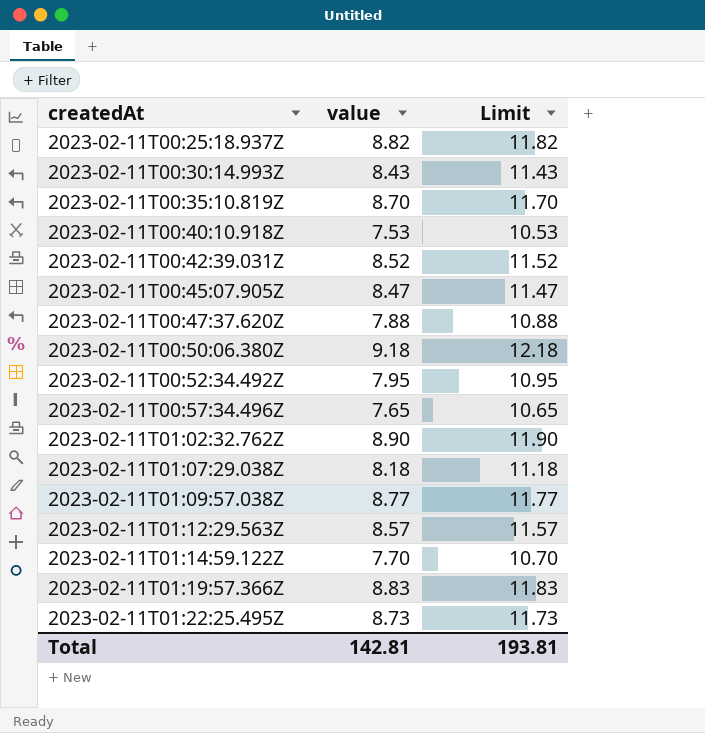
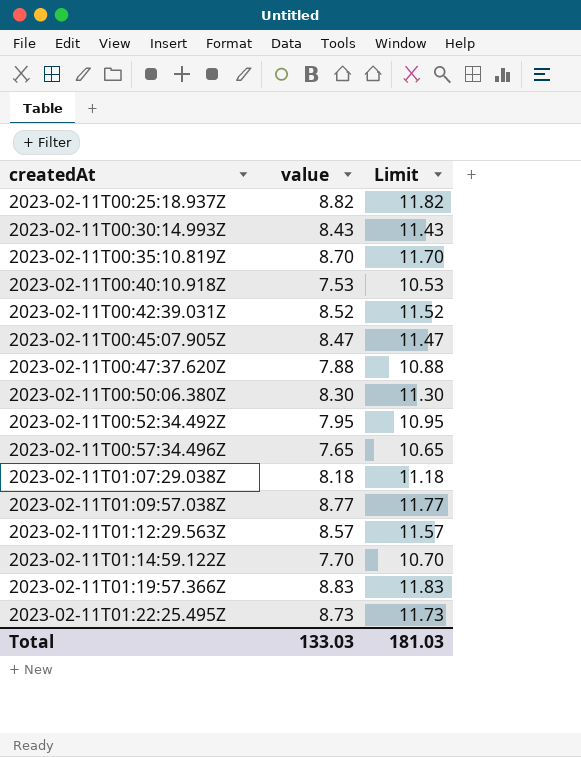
row 2023-02-11T01:02:32.762Z: 8.90 | 11.90 -> none
2023-02-11T00:50:06.380Z | value: 9.18 -> 8.30
2023-02-11T00:50:06.380Z | Limit: 12.18 -> 11.30
Total | value: 142.81 -> 133.03
Total | Limit: 193.81 -> 181.03

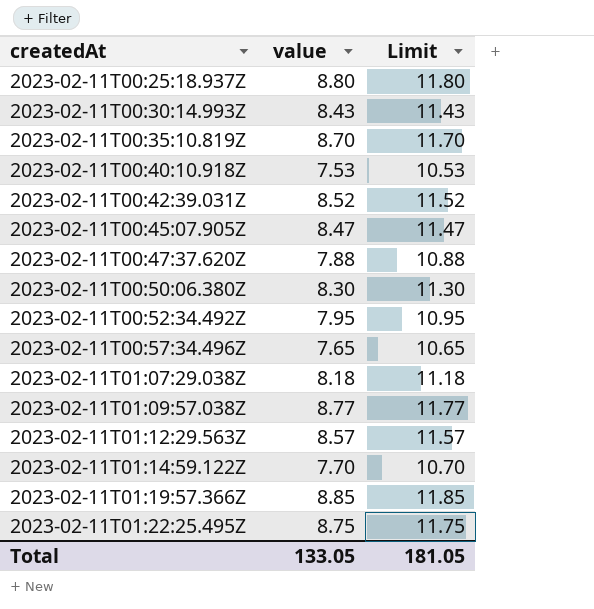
2023-02-11T00:25:18.937Z | value: 8.82 -> 8.80
2023-02-11T00:25:18.937Z | Limit: 11.82 -> 11.80
2023-02-11T01:19:57.366Z | value: 8.83 -> 8.85
2023-02-11T01:19:57.366Z | Limit: 11.83 -> 11.85
2023-02-11T01:22:25.495Z | value: 8.73 -> 8.75
2023-02-11T01:22:25.495Z | Limit: 11.73 -> 11.75
Total | value: 133.03 -> 133.05
Total | Limit: 181.03 -> 181.05

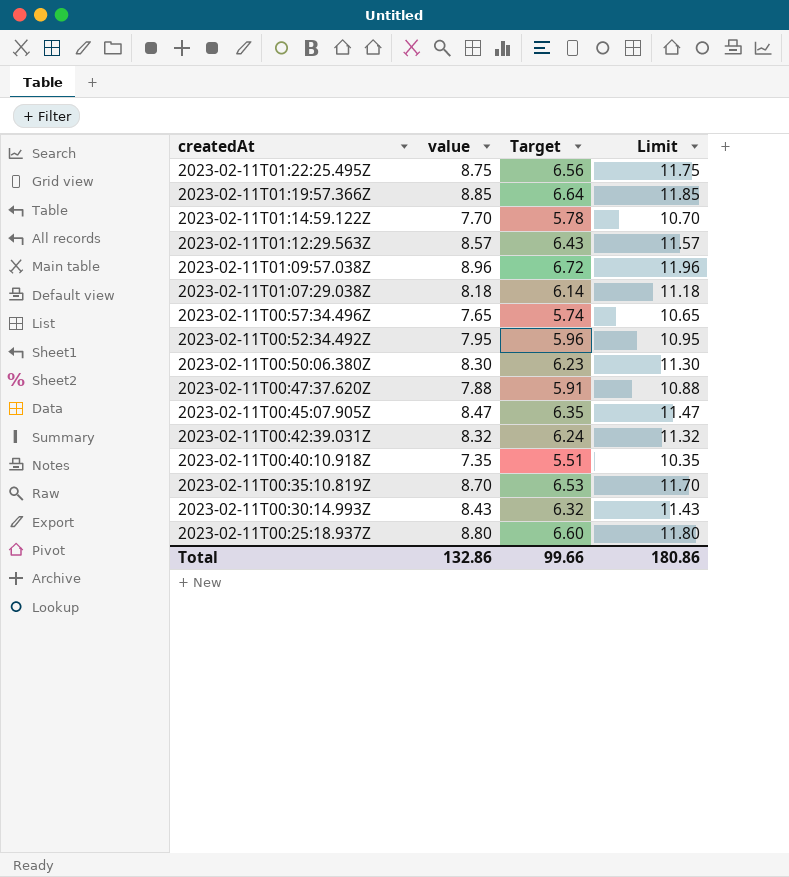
row order: createdAt ascending -> createdAt descending
column Target | formula: none -> [value] * 0.75
2023-02-11T01:09:57.038Z | value: 8.77 -> 8.96
2023-02-11T01:09:57.038Z | Limit: 11.77 -> 11.96
2023-02-11T00:42:39.031Z | value: 8.52 -> 8.32
2023-02-11T00:42:39.031Z | Limit: 11.52 -> 11.32
2023-02-11T00:40:10.918Z | value: 7.53 -> 7.35
2023-02-11T00:40:10.918Z | Limit: 10.53 -> 10.35
Total | value: 133.05 -> 132.86
Total | Limit: 181.05 -> 180.86

